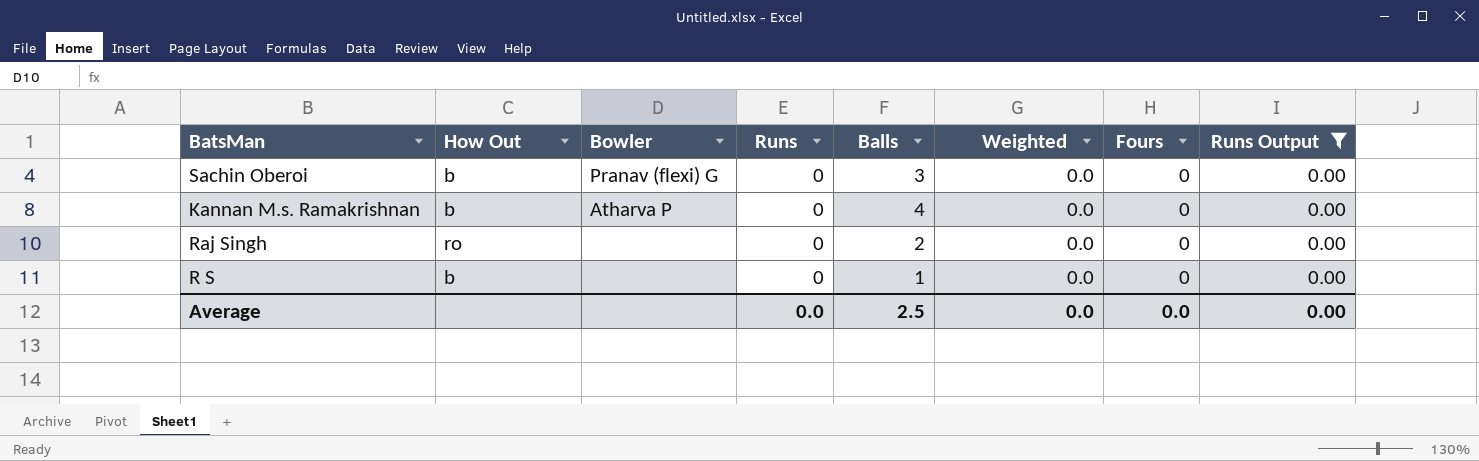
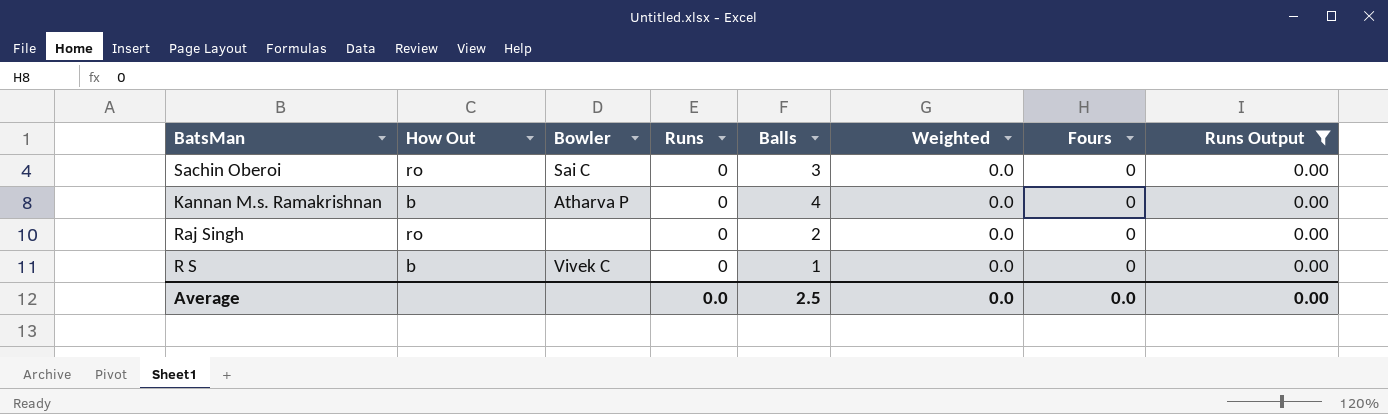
Sachin Oberoi | How Out: b -> ro
Sachin Oberoi | Bowler: Pranav (flexi) G -> Sai C
R S | Bowler: none -> Vivek C

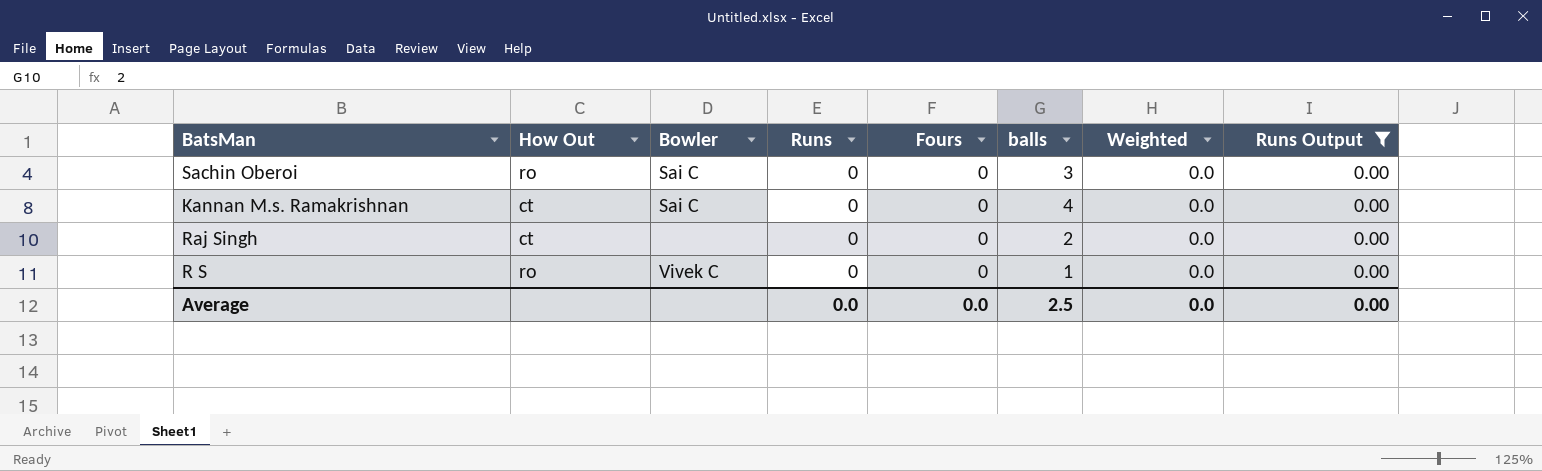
column Fours | position: 7 -> 5
column name: Balls -> balls
Kannan M.s. Ramakrishnan | How Out: b -> ct
Kannan M.s. Ramakrishnan | Bowler: Atharva P -> Sai C
Raj Singh | How Out: ro -> ct
R S | How Out: b -> ro

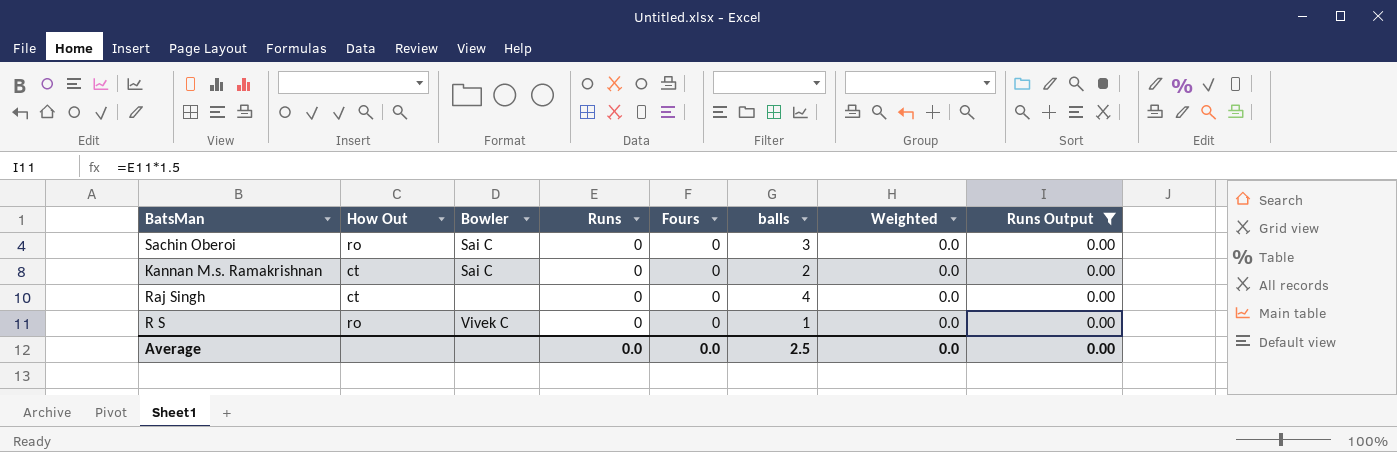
Kannan M.s. Ramakrishnan | balls: 4 -> 2
Raj Singh | balls: 2 -> 4

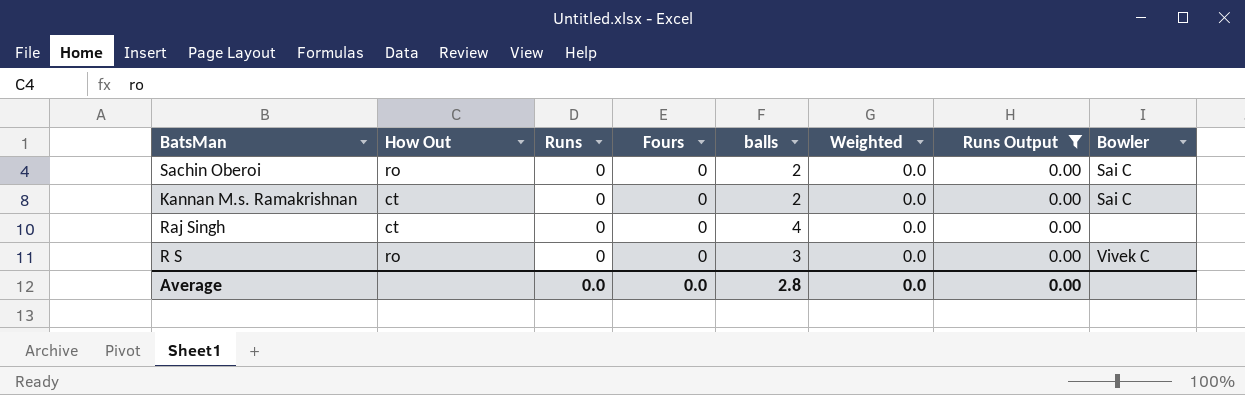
column Bowler | position: 3 -> 8
Sachin Oberoi | balls: 3 -> 2
R S | balls: 1 -> 3
Average | balls: 2.5 -> 2.8

